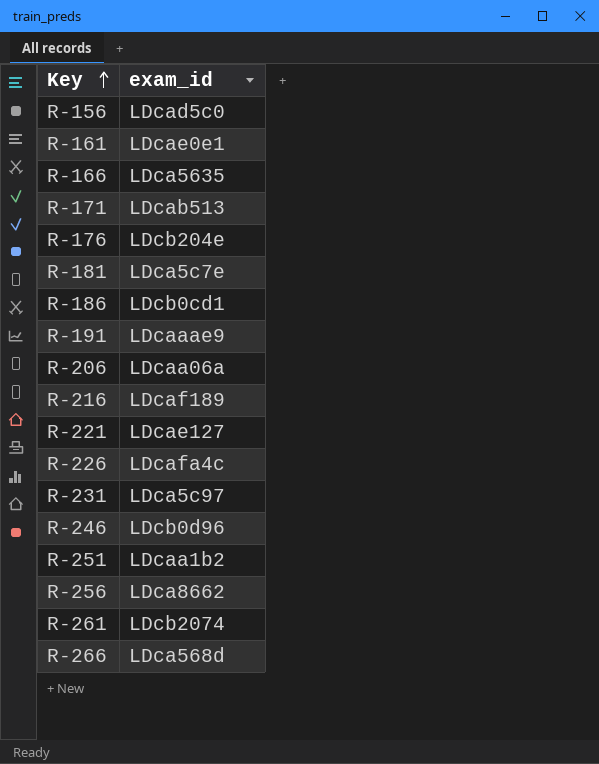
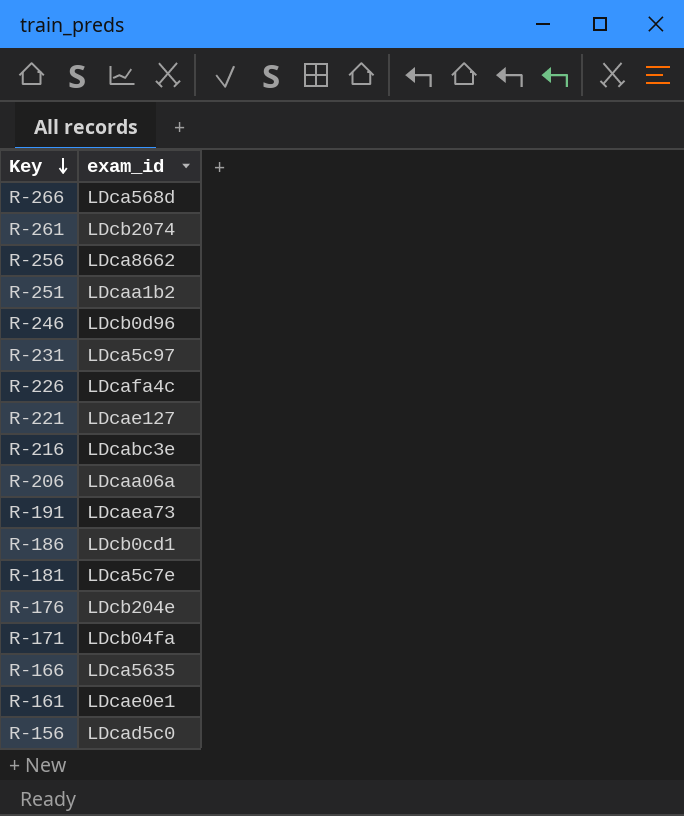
row order: Key ascending -> Key descending
R-216 | exam_id: LDcaf189 -> LDcabc3e
R-191 | exam_id: LDcaaae9 -> LDcaea73
R-171 | exam_id: LDcab513 -> LDcb04fa

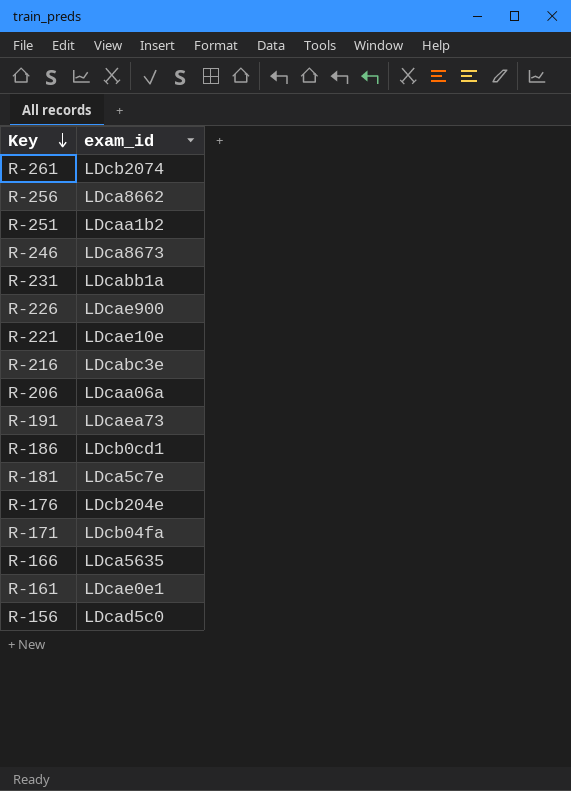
row R-266: LDca568d -> none
R-246 | exam_id: LDcb0d96 -> LDca8673
R-231 | exam_id: LDca5c97 -> LDcabb1a
R-226 | exam_id: LDcafa4c -> LDcae900
R-221 | exam_id: LDcae127 -> LDcae10e

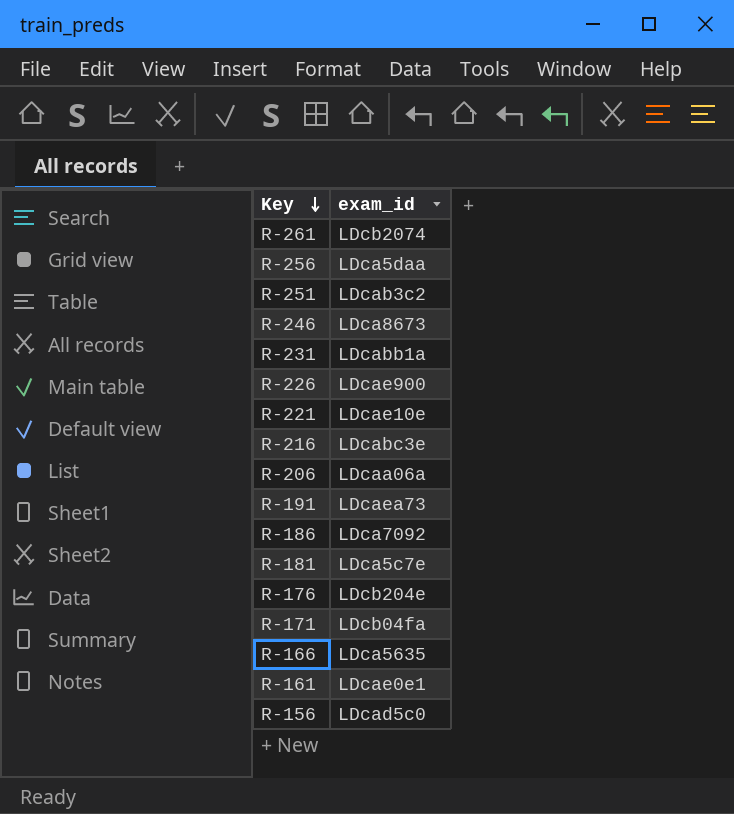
R-256 | exam_id: LDca8662 -> LDca5daa
R-251 | exam_id: LDcaa1b2 -> LDcab3c2
R-186 | exam_id: LDcb0cd1 -> LDca7092

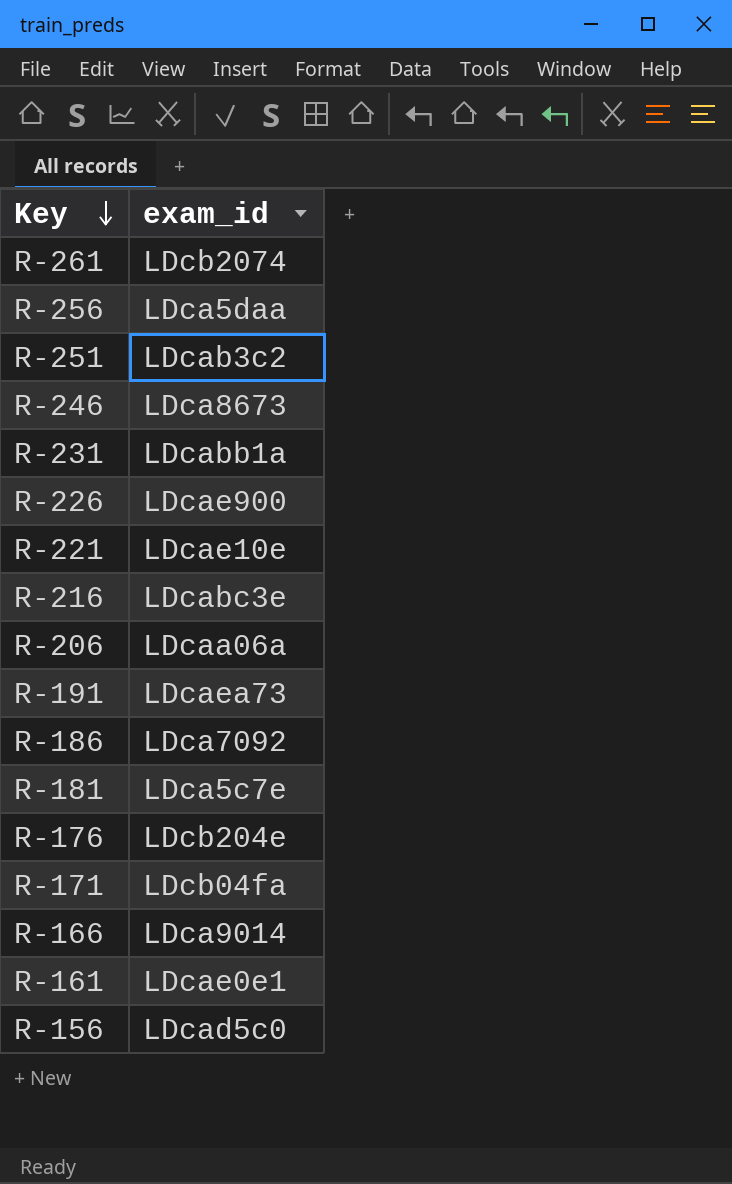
R-166 | exam_id: LDca5635 -> LDca9014

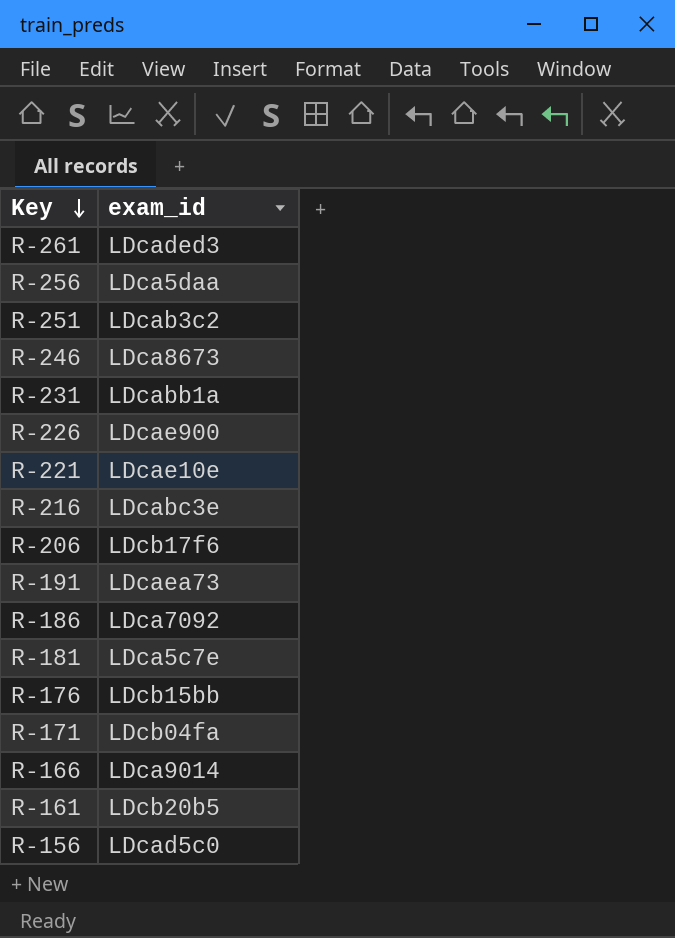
R-261 | exam_id: LDcb2074 -> LDcaded3
R-206 | exam_id: LDcaa06a -> LDcb17f6
R-176 | exam_id: LDcb204e -> LDcb15bb
R-161 | exam_id: LDcae0e1 -> LDcb20b5

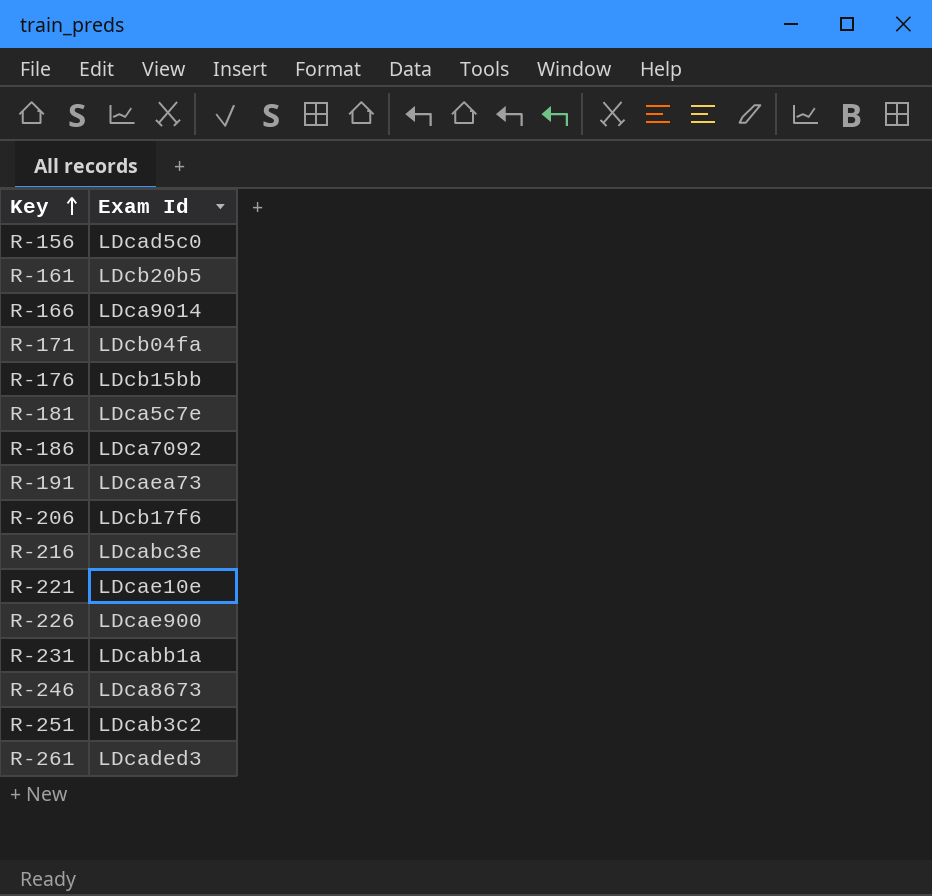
row order: Key descending -> Key ascending
column name: exam_id -> Exam Id
row R-256: LDca5daa -> none

